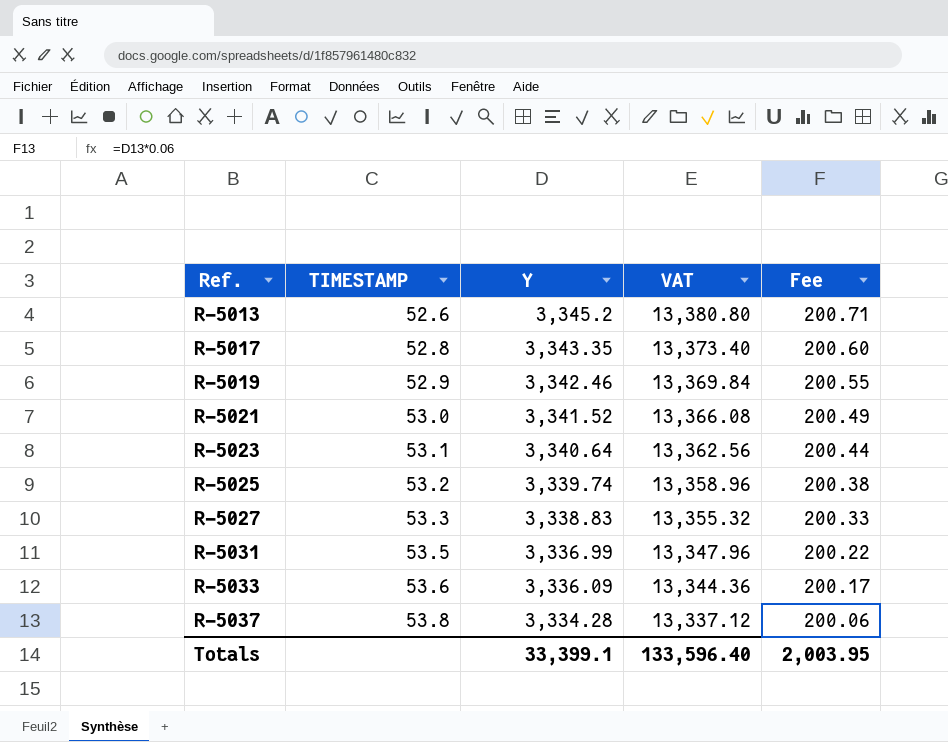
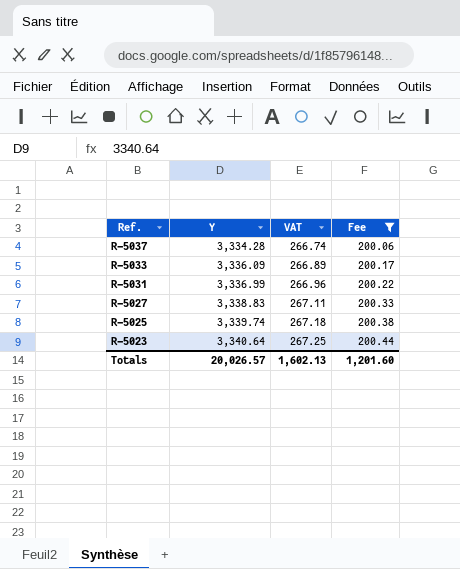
filter: none -> Fee <= 200.44
row order: Ref. ascending -> Ref. descending
column TIMESTAMP | position: 2 -> none
column VAT | formula: [Y] * 4 -> [Y] * 0.08
Totals | Y: 33,399.1 -> 20,026.57
Totals | VAT: 133,596.40 -> 1,602.13
Totals | Fee: 2,003.95 -> 1,201.60

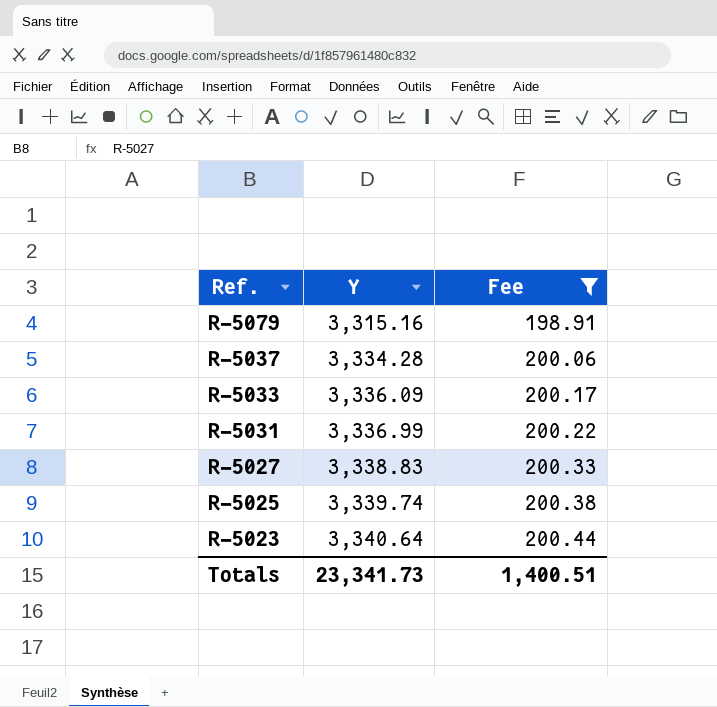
column VAT | formula: [Y] * 0.08 -> none
row R-5079: none -> 3,315.16 | 198.91
Totals | Y: 20,026.57 -> 23,341.73
Totals | Fee: 1,201.60 -> 1,400.51

